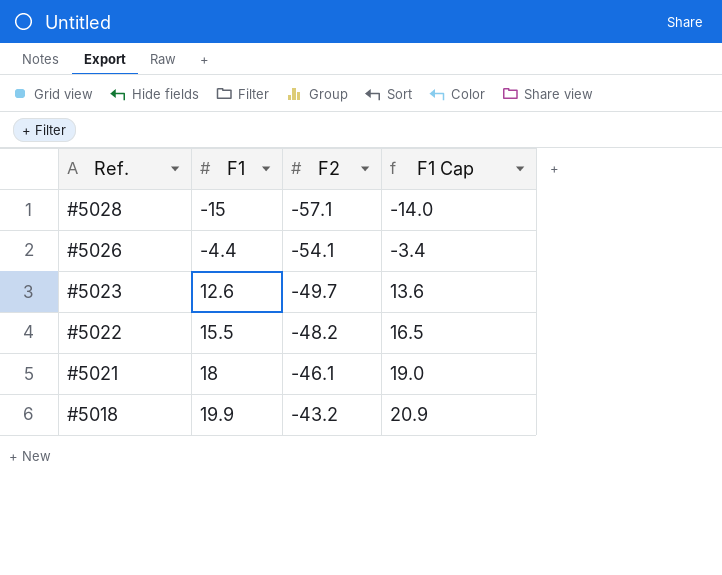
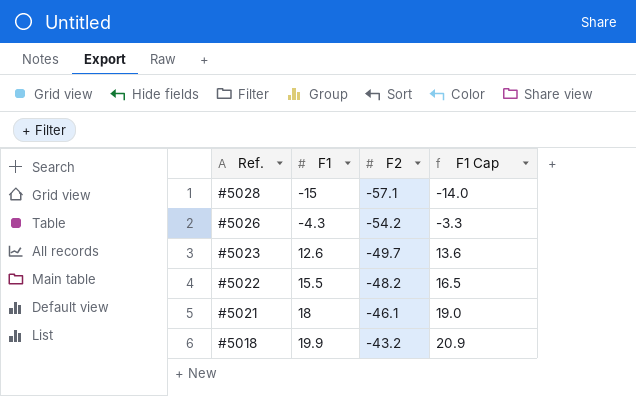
#5026 | F1: -4.4 -> -4.3
#5026 | F2: -54.1 -> -54.2
#5026 | F1 Cap: -3.4 -> -3.3

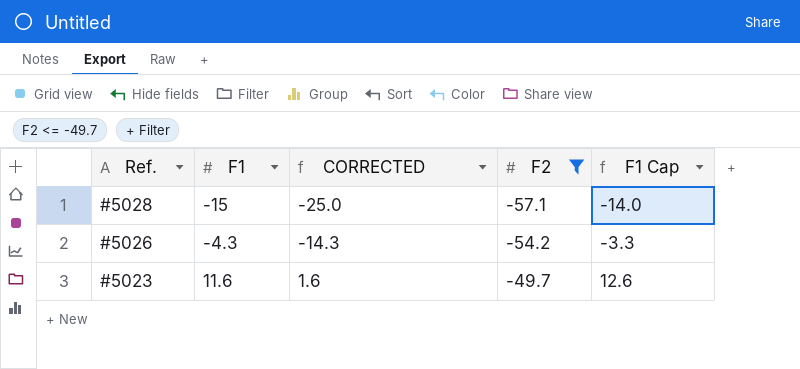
filter: none -> F2 <= -49.7
column CORRECTED | formula: none -> [F1] - 10
#5023 | F1: 12.6 -> 11.6
#5023 | F1 Cap: 13.6 -> 12.6

